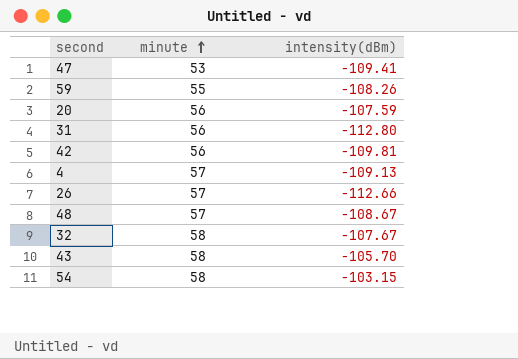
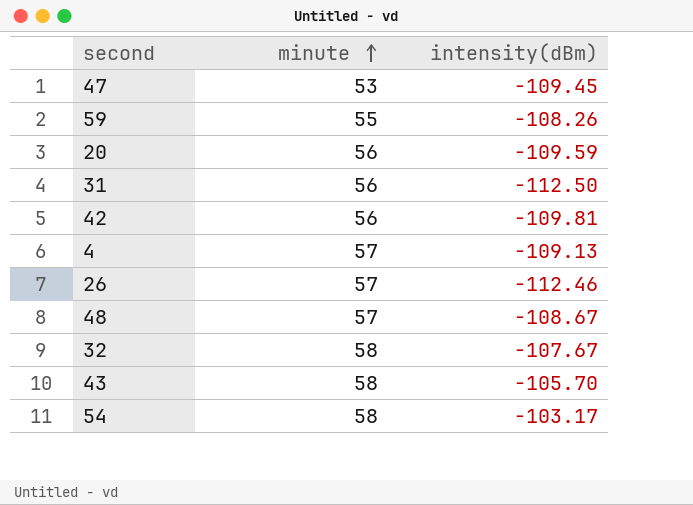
47 | intensity(dBm): -109.41 -> -109.45
20 | intensity(dBm): -107.59 -> -109.59
31 | intensity(dBm): -112.80 -> -112.50
26 | intensity(dBm): -112.66 -> -112.46
54 | intensity(dBm): -103.15 -> -103.17

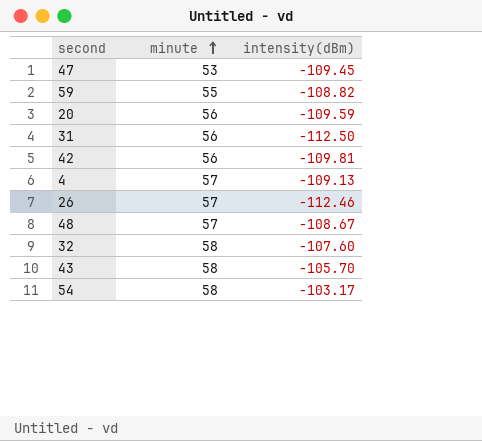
59 | intensity(dBm): -108.26 -> -108.82
32 | intensity(dBm): -107.67 -> -107.60

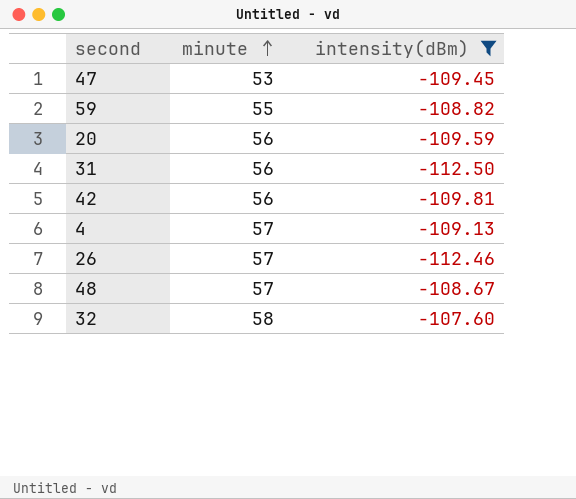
filter: none -> intensity(dBm) <= -107.60

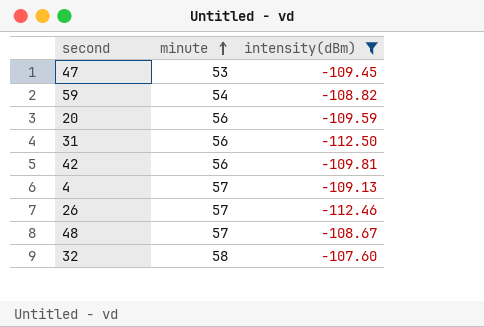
59 | minute: 55 -> 54

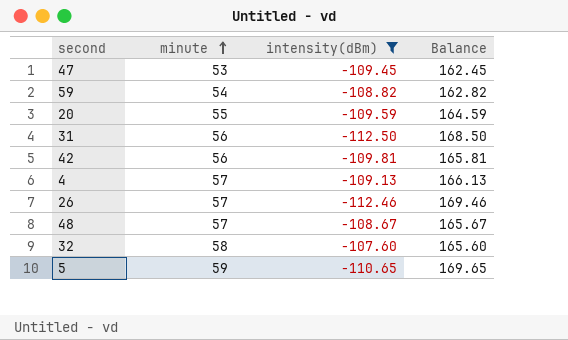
column Balance | formula: none -> [minute] - [intensity(dBm)]
20 | minute: 56 -> 55
row 5: none -> 59 | -110.65 | 169.65

